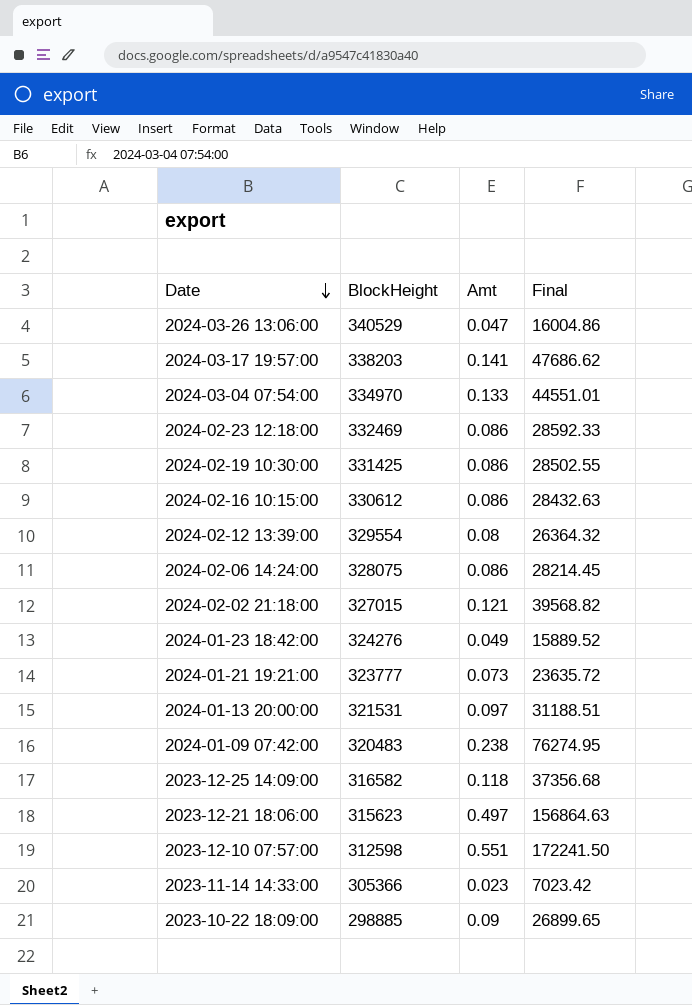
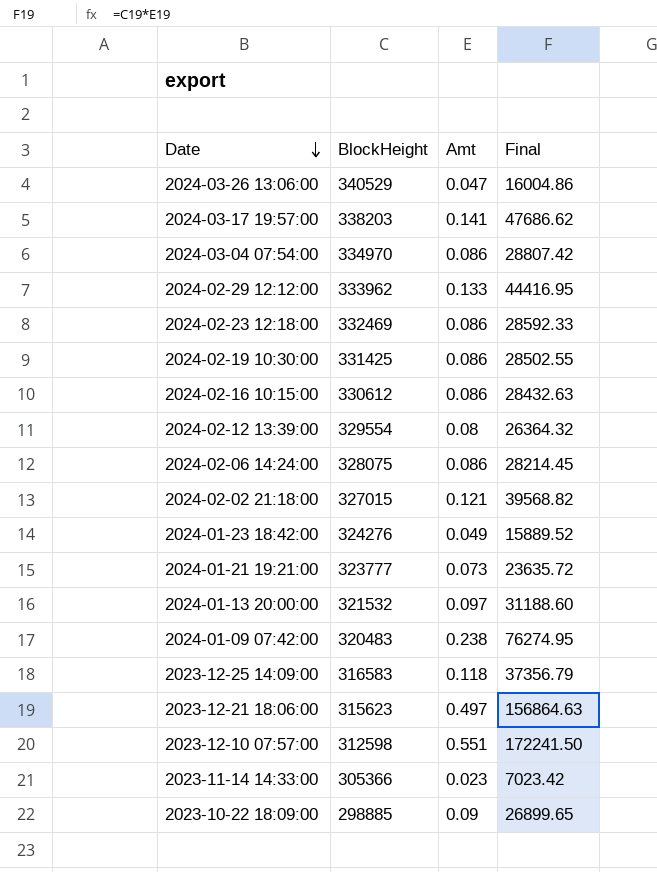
2024-03-04 07:54:00 | Amt: 0.133 -> 0.086
2024-03-04 07:54:00 | Final: 44551.01 -> 28807.42
row 2024-02-29 12:12:00: none -> 333962 | 0.133 | 44416.95
2024-01-13 20:00:00 | BlockHeight: 321531 -> 321532
2024-01-13 20:00:00 | Final: 31188.51 -> 31188.60
2023-12-25 14:09:00 | BlockHeight: 316582 -> 316583
2023-12-25 14:09:00 | Final: 37356.68 -> 37356.79

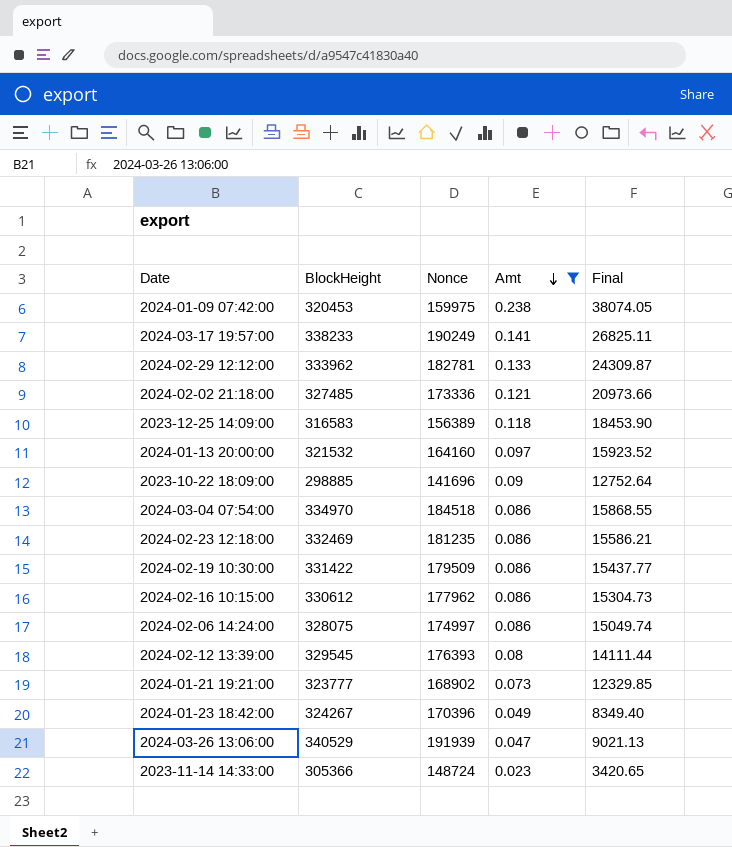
filter: none -> Amt <= 0.238
row order: Date descending -> Amt descending
column Nonce | position: none -> 3
column Final | formula: [BlockHeight] * [Amt] -> [Nonce] * [Amt]
2024-01-09 07:42:00 | BlockHeight: 320483 -> 320453
2024-03-17 19:57:00 | BlockHeight: 338203 -> 338233
2024-02-02 21:18:00 | BlockHeight: 327015 -> 327485
2024-02-19 10:30:00 | BlockHeight: 331425 -> 331422
2024-02-12 13:39:00 | BlockHeight: 329554 -> 329545
2024-01-23 18:42:00 | BlockHeight: 324276 -> 324267

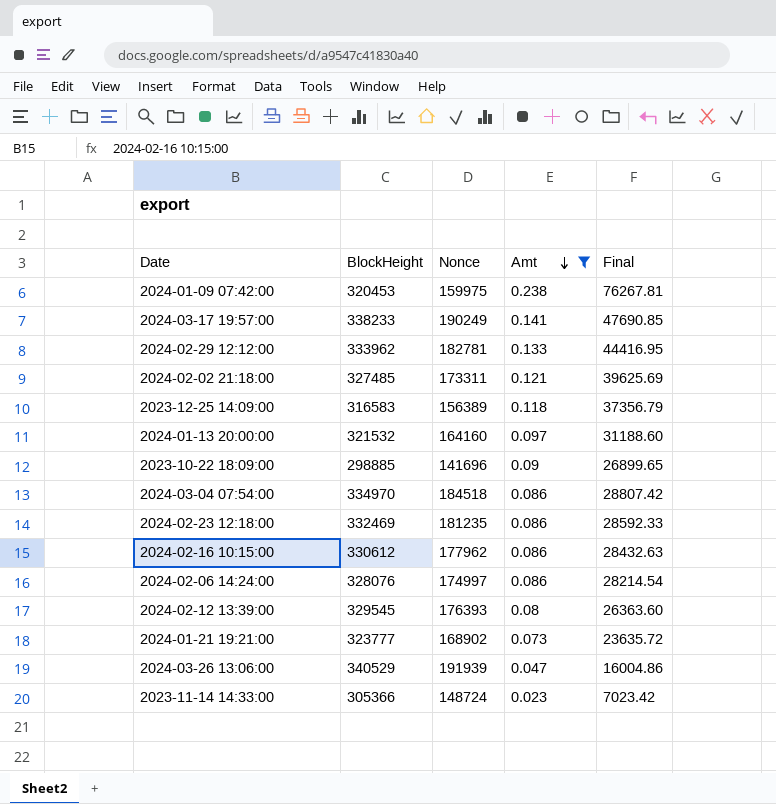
column Final | formula: [Nonce] * [Amt] -> [BlockHeight] * [Amt]
row 2024-02-19 10:30:00: 331422 | 179509 | 0.086 | 15437.77 -> none
row 2024-01-23 18:42:00: 324267 | 170396 | 0.049 | 8349.40 -> none
2024-02-02 21:18:00 | Nonce: 173336 -> 173311
2024-02-06 14:24:00 | BlockHeight: 328075 -> 328076

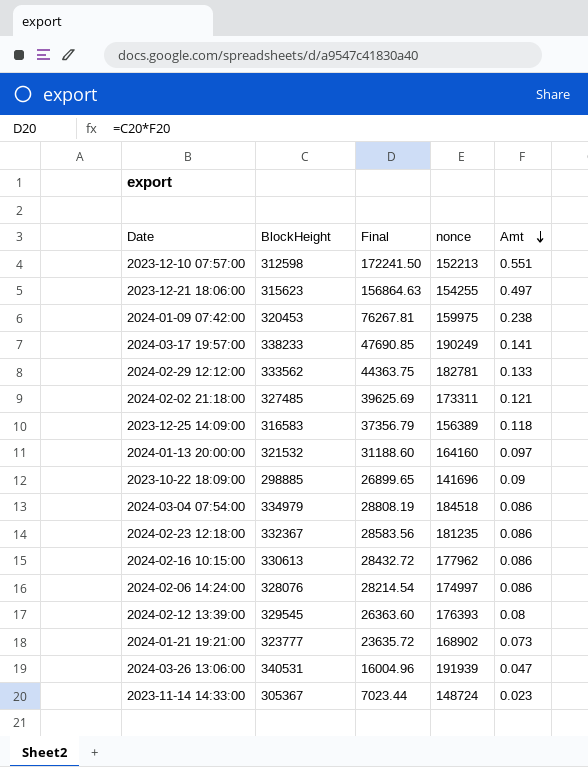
filter: Amt <= 0.238 -> none
column Final | position: 5 -> 3
column name: Nonce -> nonce
2024-02-29 12:12:00 | BlockHeight: 333962 -> 333562
2024-02-29 12:12:00 | Final: 44416.95 -> 44363.75
2024-03-04 07:54:00 | BlockHeight: 334970 -> 334979
2024-03-04 07:54:00 | Final: 28807.42 -> 28808.19
2024-02-23 12:18:00 | BlockHeight: 332469 -> 332367
2024-02-23 12:18:00 | Final: 28592.33 -> 28583.56
2024-02-16 10:15:00 | BlockHeight: 330612 -> 330613
2024-02-16 10:15:00 | Final: 28432.63 -> 28432.72
2024-03-26 13:06:00 | BlockHeight: 340529 -> 340531
2024-03-26 13:06:00 | Final: 16004.86 -> 16004.96
2023-11-14 14:33:00 | BlockHeight: 305366 -> 305367
2023-11-14 14:33:00 | Final: 7023.42 -> 7023.44

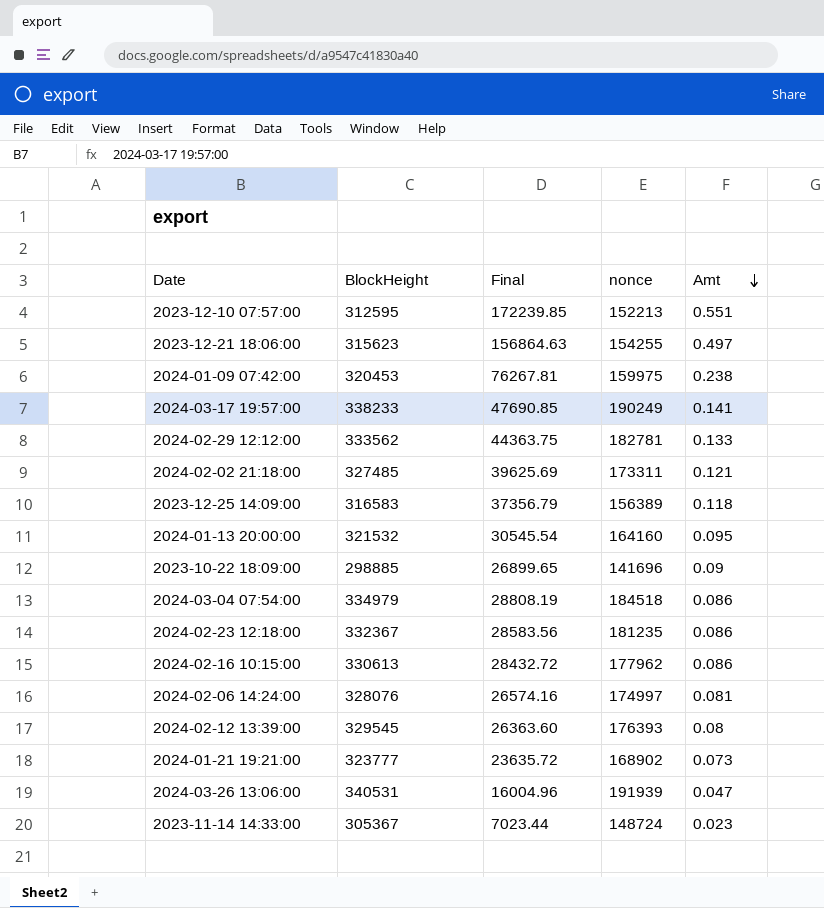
2023-12-10 07:57:00 | BlockHeight: 312598 -> 312595
2023-12-10 07:57:00 | Final: 172241.50 -> 172239.85
2024-01-13 20:00:00 | Final: 31188.60 -> 30545.54
2024-01-13 20:00:00 | Amt: 0.097 -> 0.095
2024-02-06 14:24:00 | Final: 28214.54 -> 26574.16
2024-02-06 14:24:00 | Amt: 0.086 -> 0.081

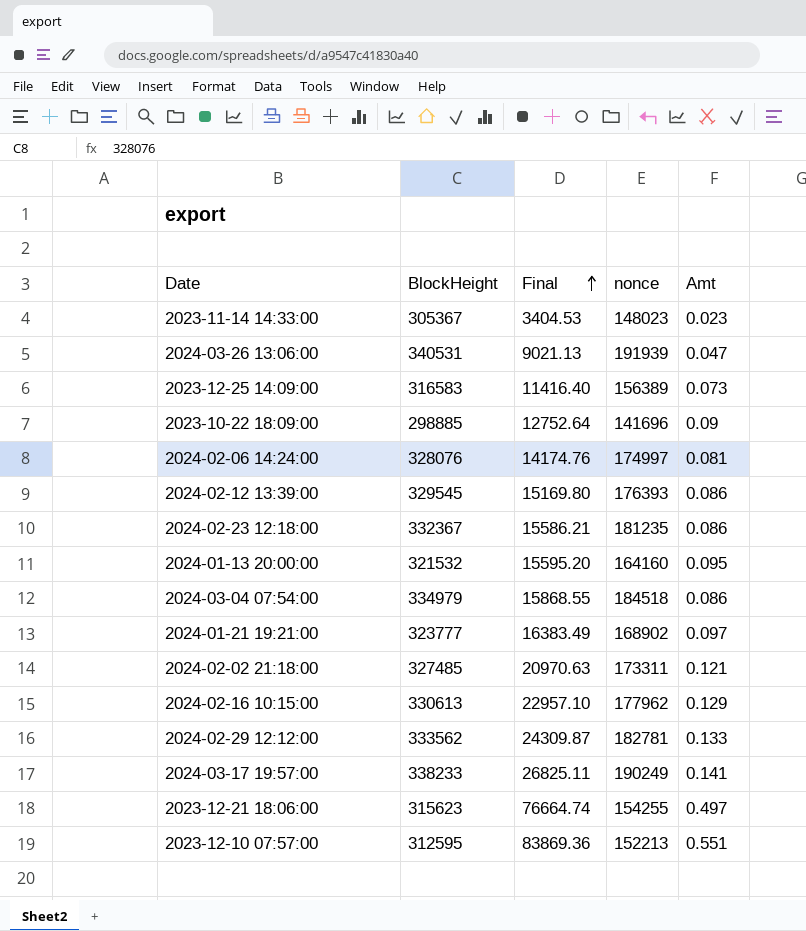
row order: Amt descending -> Final ascending
column Final | formula: [BlockHeight] * [Amt] -> [nonce] * [Amt]
row 2024-01-09 07:42:00: 320453 | 76267.81 | 159975 | 0.238 -> none
2023-11-14 14:33:00 | nonce: 148724 -> 148023
2023-12-25 14:09:00 | Amt: 0.118 -> 0.073
2024-02-12 13:39:00 | Amt: 0.08 -> 0.086
2024-01-21 19:21:00 | Amt: 0.073 -> 0.097
2024-02-16 10:15:00 | Amt: 0.086 -> 0.129

